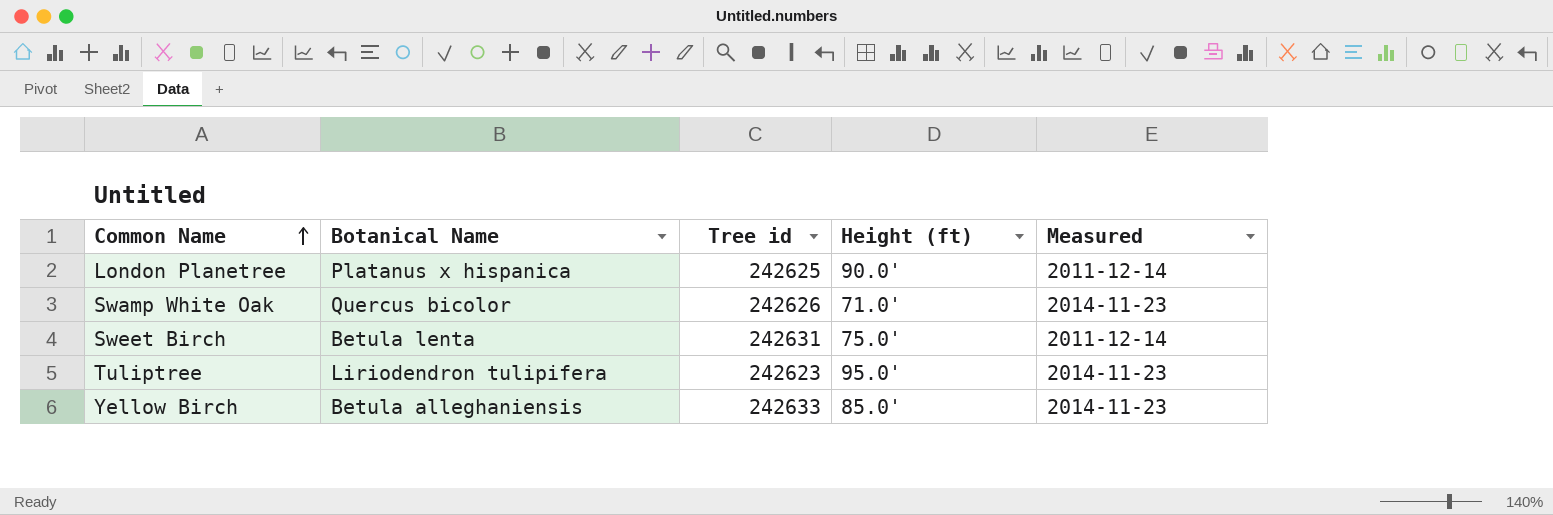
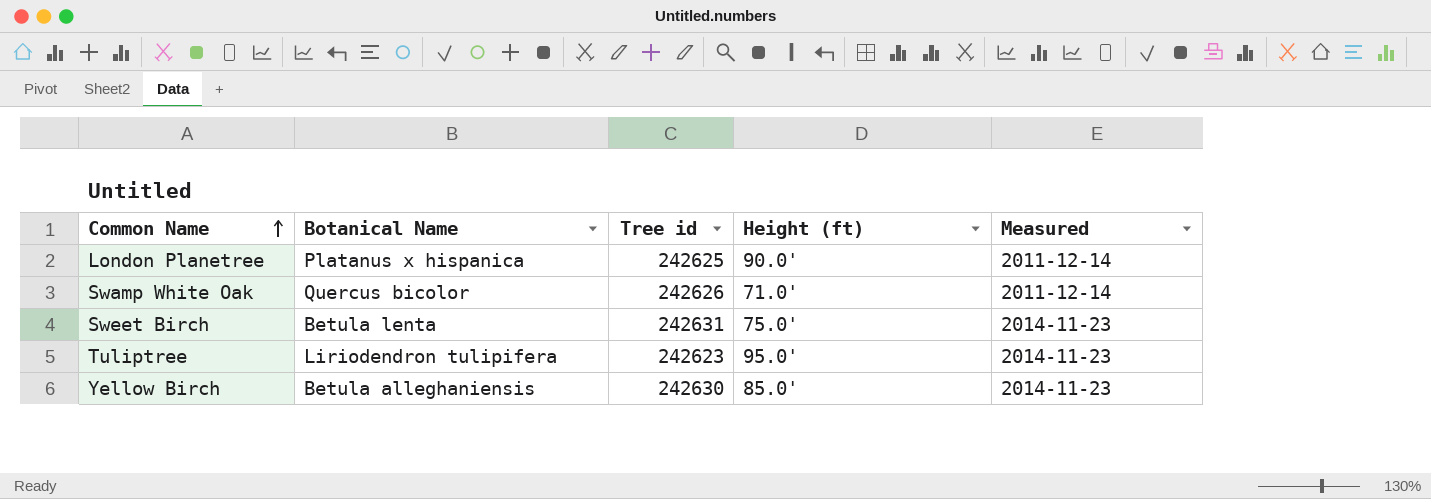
Swamp White Oak | Measured: 2014-11-23 -> 2011-12-14
Sweet Birch | Measured: 2011-12-14 -> 2014-11-23
Yellow Birch | Tree id: 242633 -> 242630

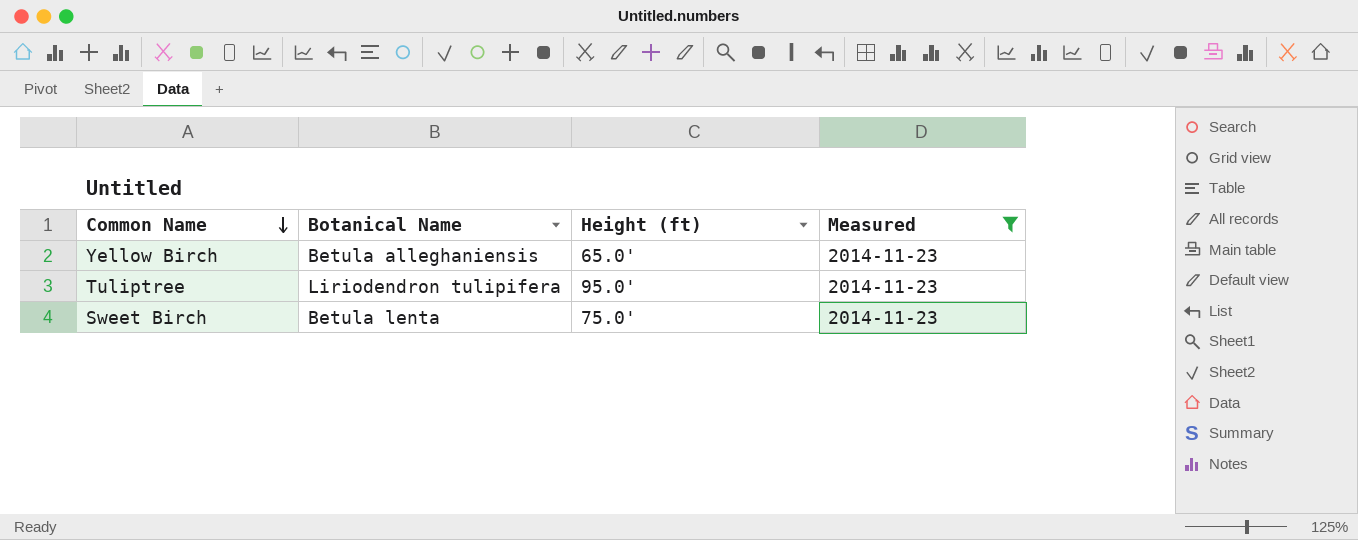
filter: none -> Measured = 2014-11-23
row order: Common Name ascending -> Common Name descending
column Tree id | position: 3 -> none
Yellow Birch | Height (ft): 85.0' -> 65.0'

